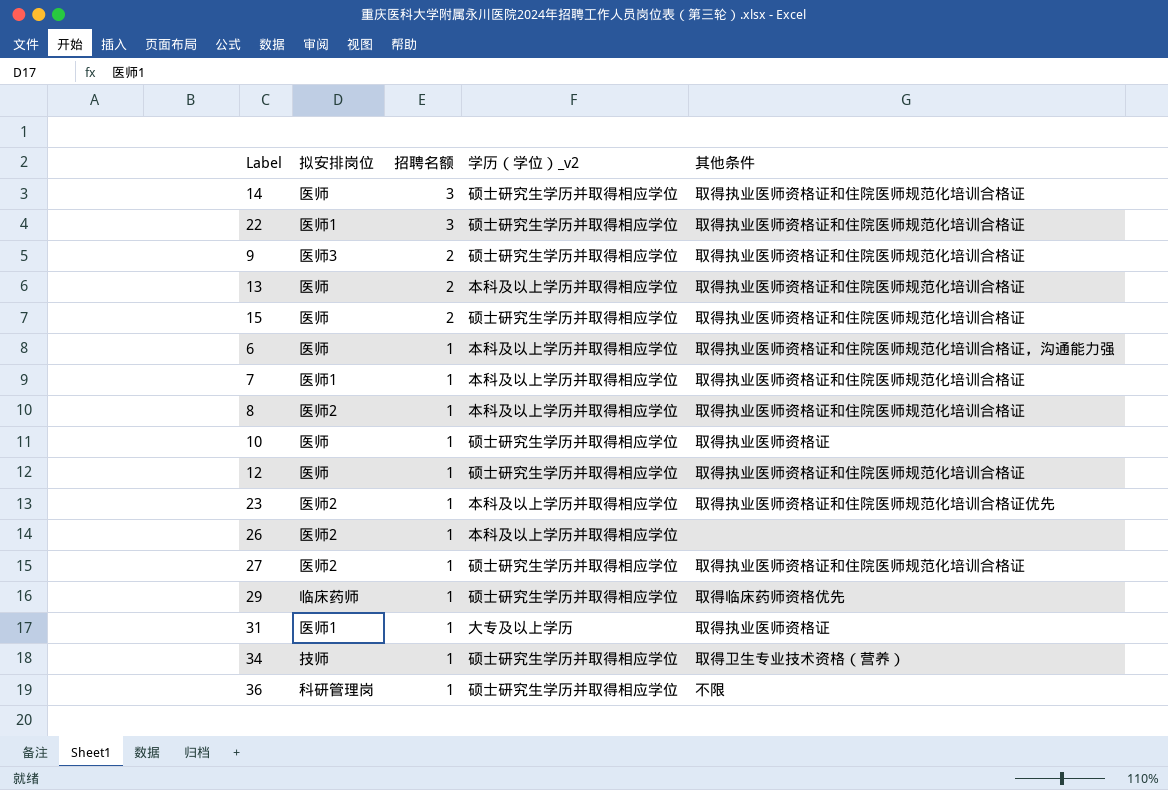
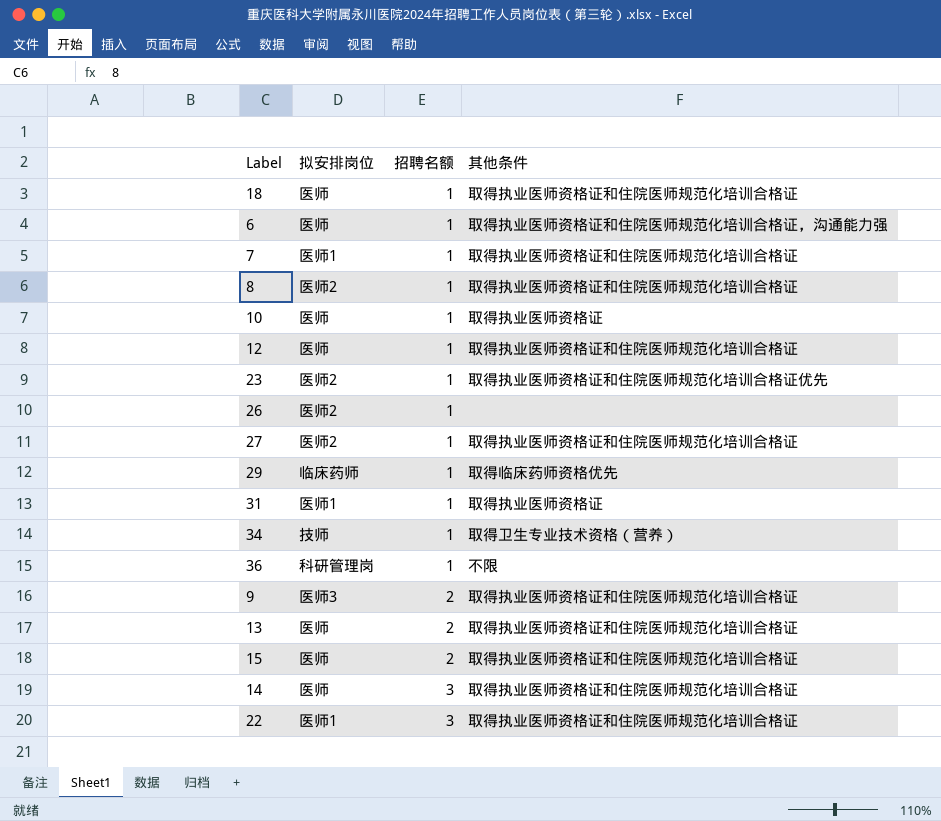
row order: 招聘名额 descending -> 招聘名额 ascending
column 学历（学位）_v2 | position: 4 -> none
row 18: none -> 医师 | 1 | 取得执业医师资格证和住院医师规范化培训合格证

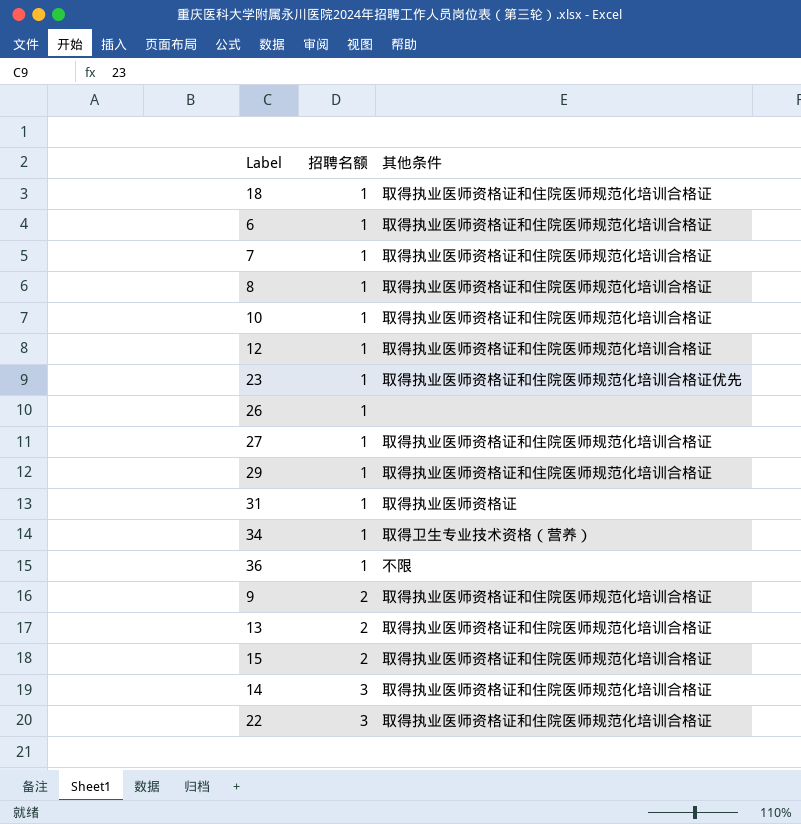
column 拟安排岗位 | position: 2 -> none
6 | 其他条件: 取得执业医师资格证和住院医师规范化培训合格证，沟通能力强 -> 取得执业医师资格证和住院医师规范化培训合格证
10 | 其他条件: 取得执业医师资格证 -> 取得执业医师资格证和住院医师规范化培训合格证
29 | 其他条件: 取得临床药师资格优先 -> 取得执业医师资格证和住院医师规范化培训合格证

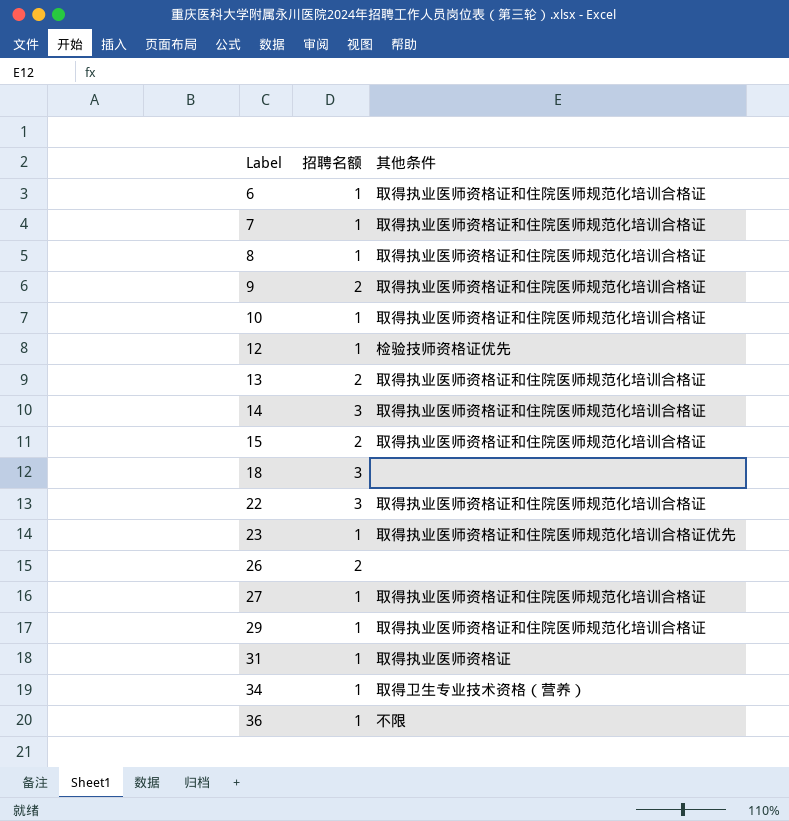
row order: 招聘名额 ascending -> Label ascending
12 | 其他条件: 取得执业医师资格证和住院医师规范化培训合格证 -> 检验技师资格证优先
18 | 招聘名额: 1 -> 3
18 | 其他条件: 取得执业医师资格证和住院医师规范化培训合格证 -> none
26 | 招聘名额: 1 -> 2

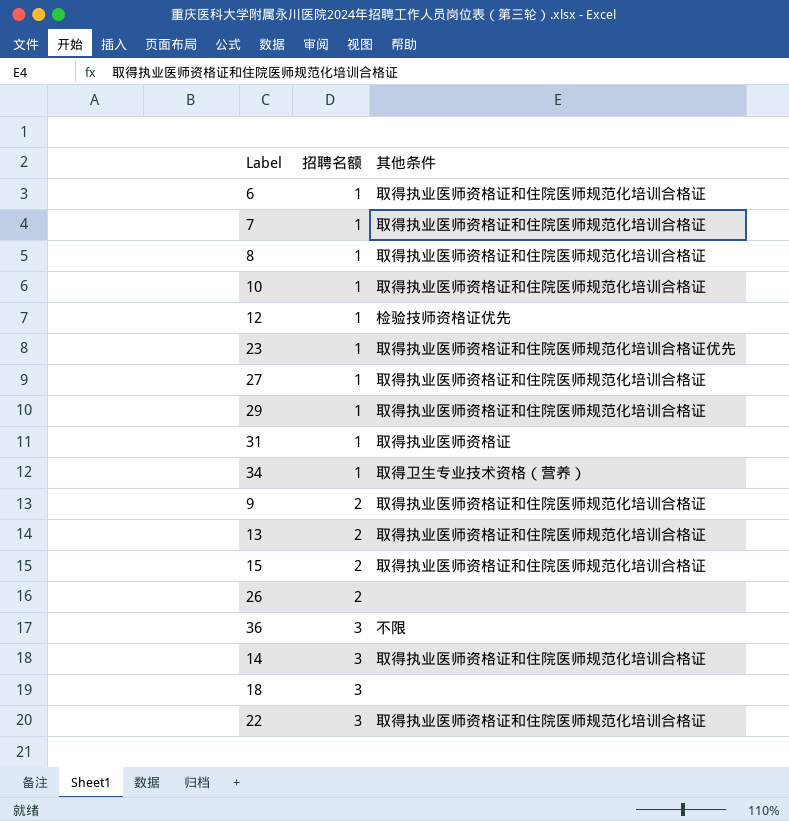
row order: Label ascending -> 招聘名额 ascending
36 | 招聘名额: 1 -> 3

